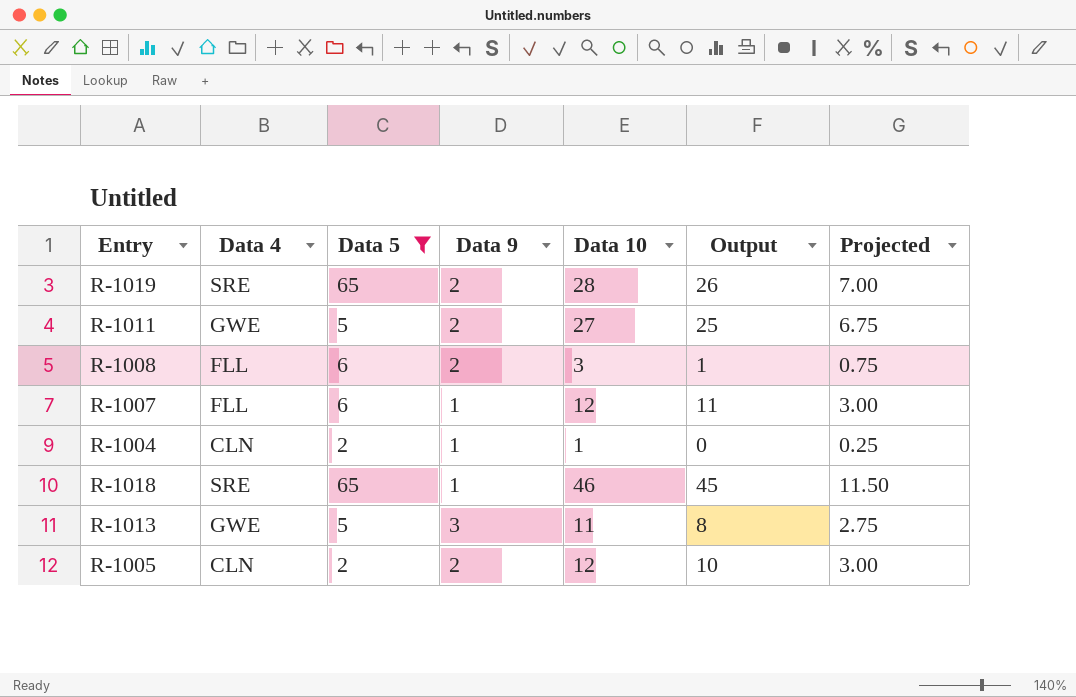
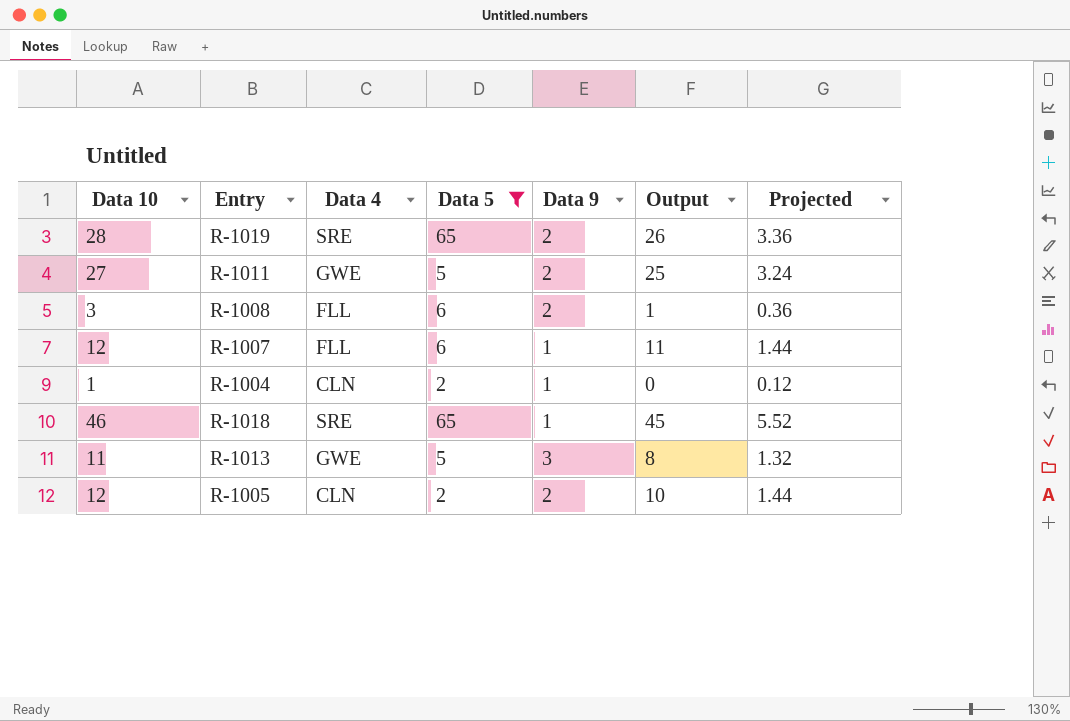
column Data 10 | position: 5 -> 1
column Projected | formula: [Data 10] * 0.25 -> [Data 10] * 0.12

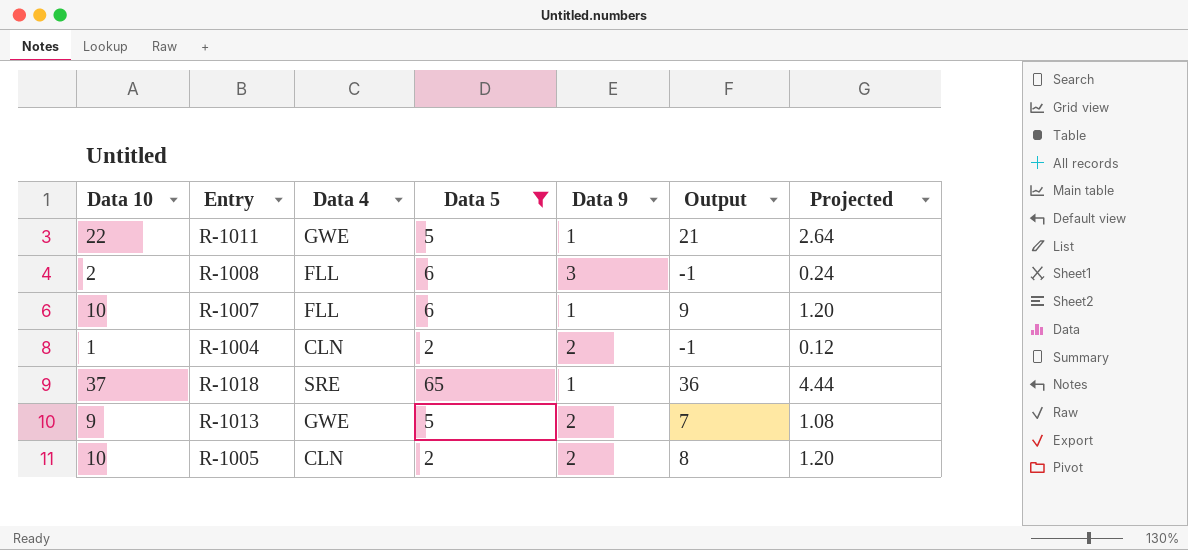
row R-1019: 28 | SRE | 65 | 2 | 26 | 3.36 -> none
R-1011 | Data 10: 27 -> 22
R-1011 | Data 9: 2 -> 1
R-1011 | Output: 25 -> 21
R-1011 | Projected: 3.24 -> 2.64
R-1008 | Data 10: 3 -> 2
R-1008 | Data 9: 2 -> 3
R-1008 | Output: 1 -> -1
R-1008 | Projected: 0.36 -> 0.24
R-1007 | Data 10: 12 -> 10
R-1007 | Output: 11 -> 9
R-1007 | Projected: 1.44 -> 1.20
R-1004 | Data 9: 1 -> 2
R-1004 | Output: 0 -> -1
R-1018 | Data 10: 46 -> 37
R-1018 | Output: 45 -> 36
R-1018 | Projected: 5.52 -> 4.44
R-1013 | Data 10: 11 -> 9
R-1013 | Data 9: 3 -> 2
R-1013 | Output: 8 -> 7
R-1013 | Projected: 1.32 -> 1.08
R-1005 | Data 10: 12 -> 10
R-1005 | Output: 10 -> 8
R-1005 | Projected: 1.44 -> 1.20

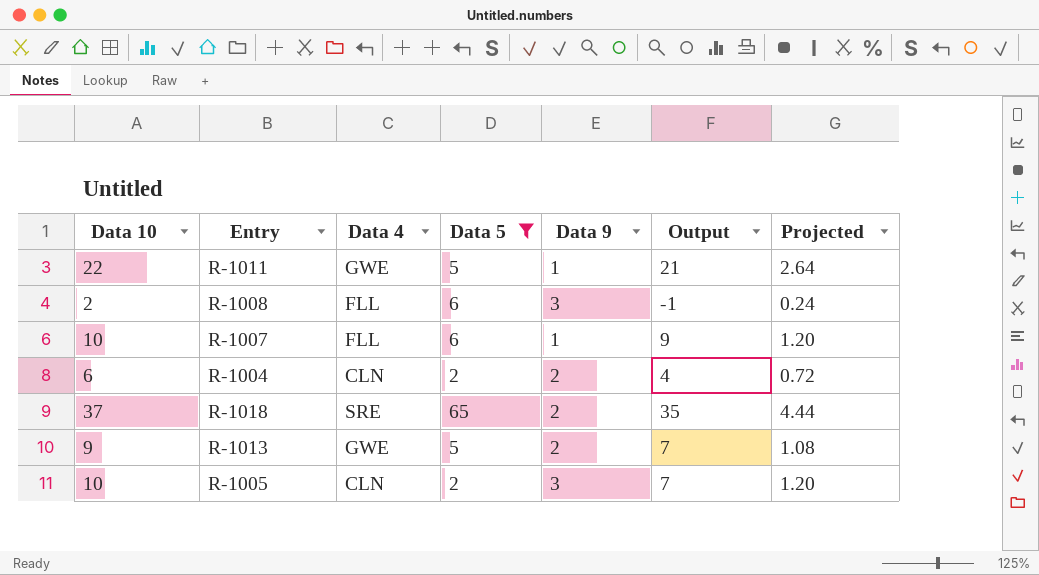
R-1004 | Data 10: 1 -> 6
R-1004 | Output: -1 -> 4
R-1004 | Projected: 0.12 -> 0.72
R-1018 | Data 9: 1 -> 2
R-1018 | Output: 36 -> 35
R-1005 | Data 9: 2 -> 3
R-1005 | Output: 8 -> 7

